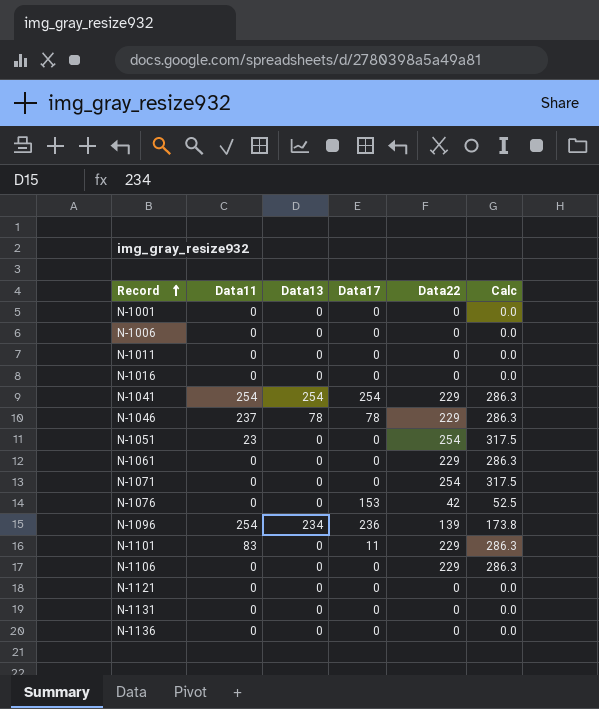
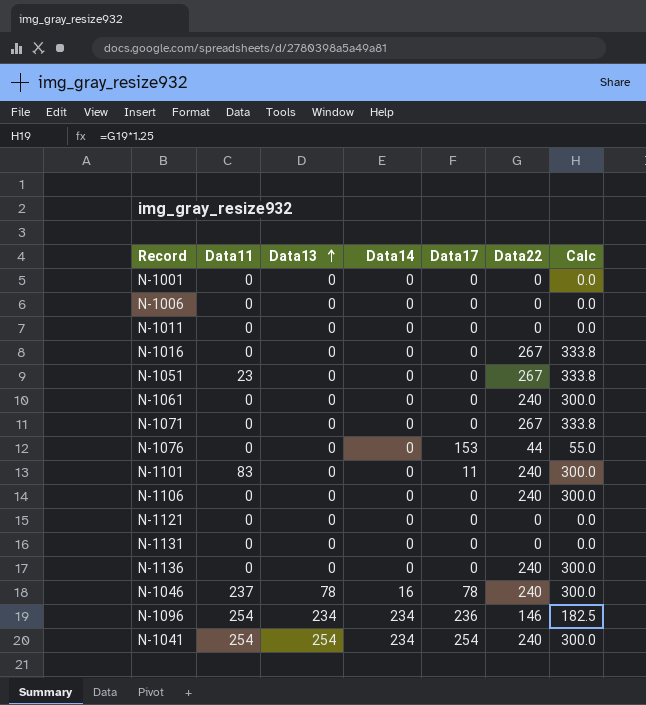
row order: Record ascending -> Data13 ascending
column Data14 | position: none -> 4
N-1016 | Data22: 0 -> 267
N-1016 | Calc: 0.0 -> 333.8
N-1051 | Data22: 254 -> 267
N-1051 | Calc: 317.5 -> 333.8
N-1061 | Data22: 229 -> 240
N-1061 | Calc: 286.3 -> 300.0
N-1071 | Data22: 254 -> 267
N-1071 | Calc: 317.5 -> 333.8
N-1076 | Data22: 42 -> 44
N-1076 | Calc: 52.5 -> 55.0
N-1101 | Data22: 229 -> 240
N-1101 | Calc: 286.3 -> 300.0
N-1106 | Data22: 229 -> 240
N-1106 | Calc: 286.3 -> 300.0
N-1136 | Data22: 0 -> 240
N-1136 | Calc: 0.0 -> 300.0
N-1046 | Data22: 229 -> 240
N-1046 | Calc: 286.3 -> 300.0
N-1096 | Data22: 139 -> 146
N-1096 | Calc: 173.8 -> 182.5
N-1041 | Data22: 229 -> 240
N-1041 | Calc: 286.3 -> 300.0

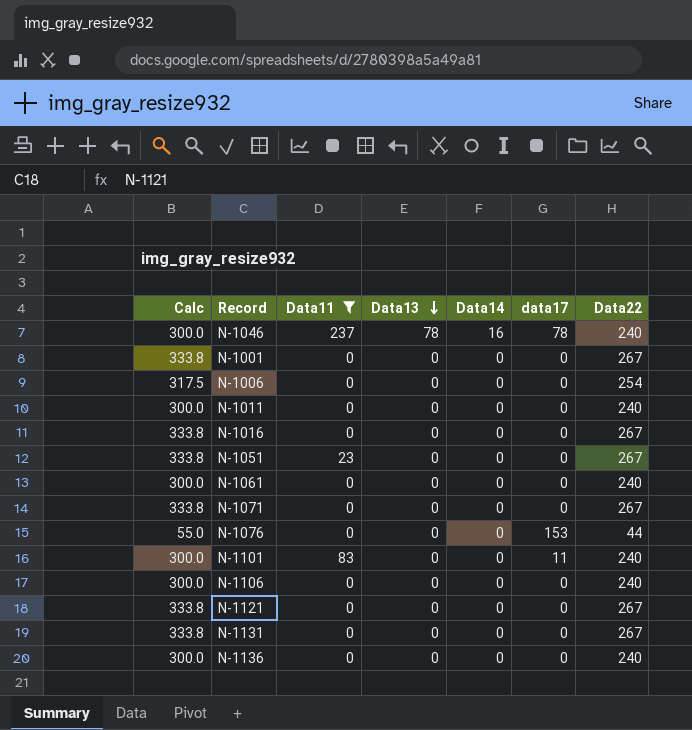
filter: none -> Data11 != 254
row order: Data13 ascending -> Data13 descending
column Calc | position: 7 -> 1
column name: Data17 -> data17
N-1001 | Calc: 0.0 -> 333.8
N-1001 | Data22: 0 -> 267
N-1006 | Calc: 0.0 -> 317.5
N-1006 | Data22: 0 -> 254
N-1011 | Calc: 0.0 -> 300.0
N-1011 | Data22: 0 -> 240
N-1121 | Calc: 0.0 -> 333.8
N-1121 | Data22: 0 -> 267
N-1131 | Calc: 0.0 -> 333.8
N-1131 | Data22: 0 -> 267

